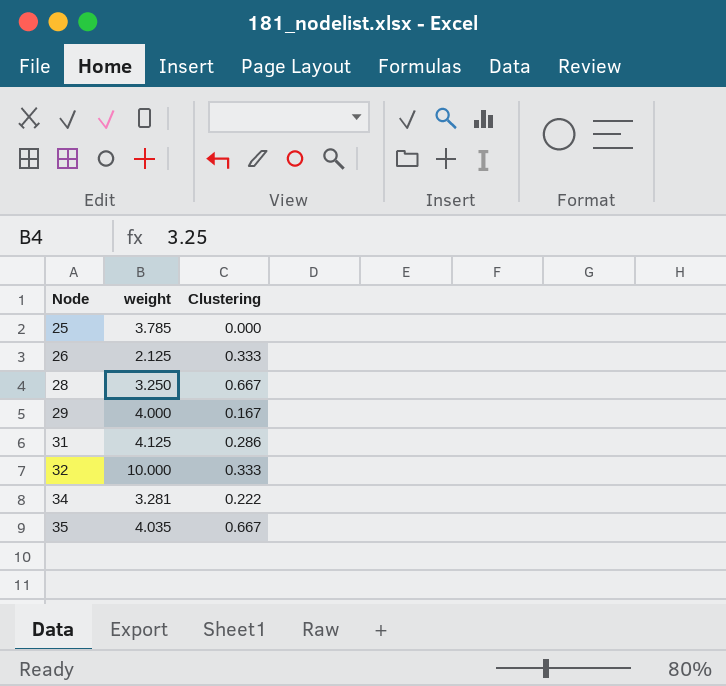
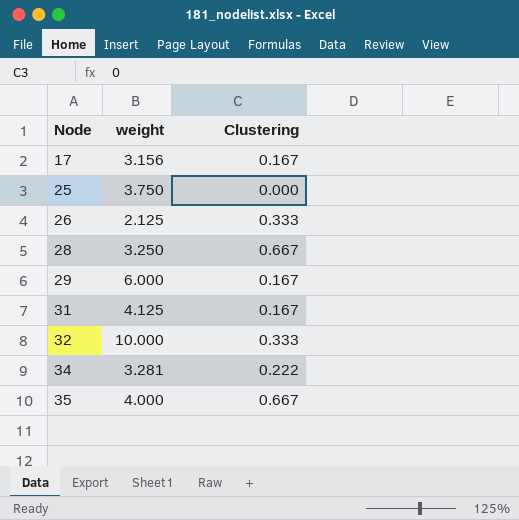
row 17: none -> 3.156 | 0.167
25 | weight: 3.785 -> 3.750
29 | weight: 4.000 -> 6.000
31 | Clustering: 0.286 -> 0.167
35 | weight: 4.035 -> 4.000

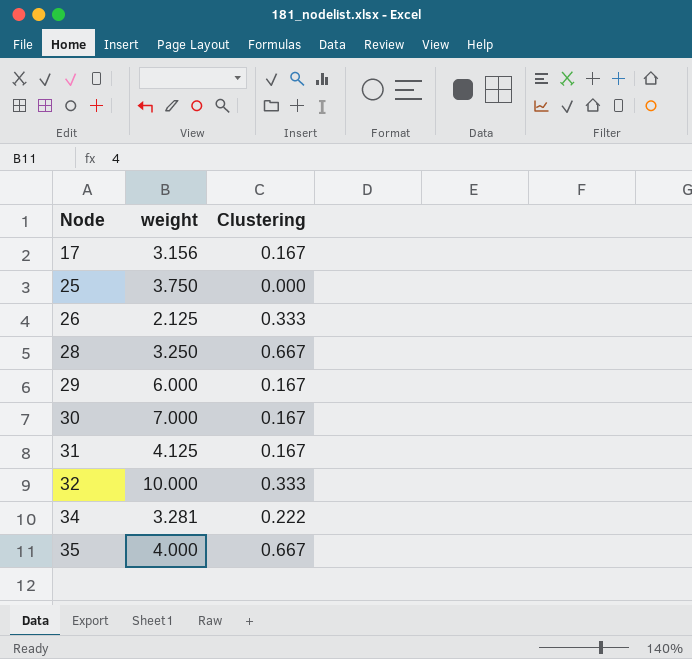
row 30: none -> 7.000 | 0.167

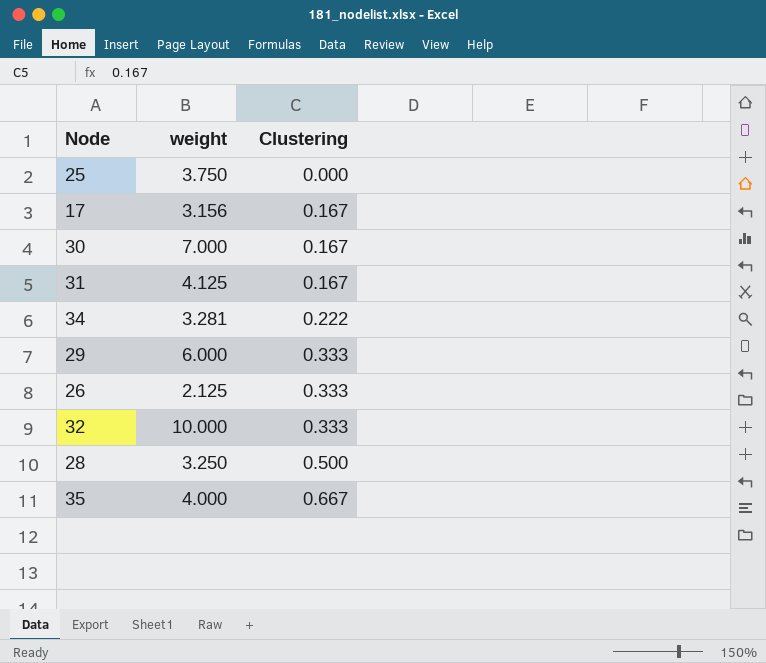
row order: Node ascending -> Clustering ascending
29 | Clustering: 0.167 -> 0.333
28 | Clustering: 0.667 -> 0.500

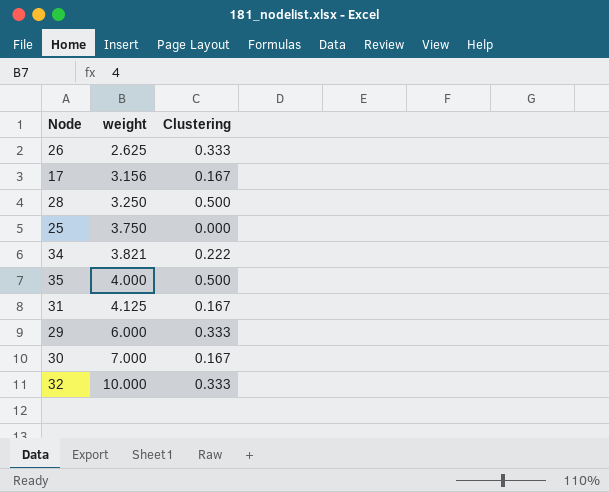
row order: Clustering ascending -> weight ascending
26 | weight: 2.125 -> 2.625
34 | weight: 3.281 -> 3.821
35 | Clustering: 0.667 -> 0.500

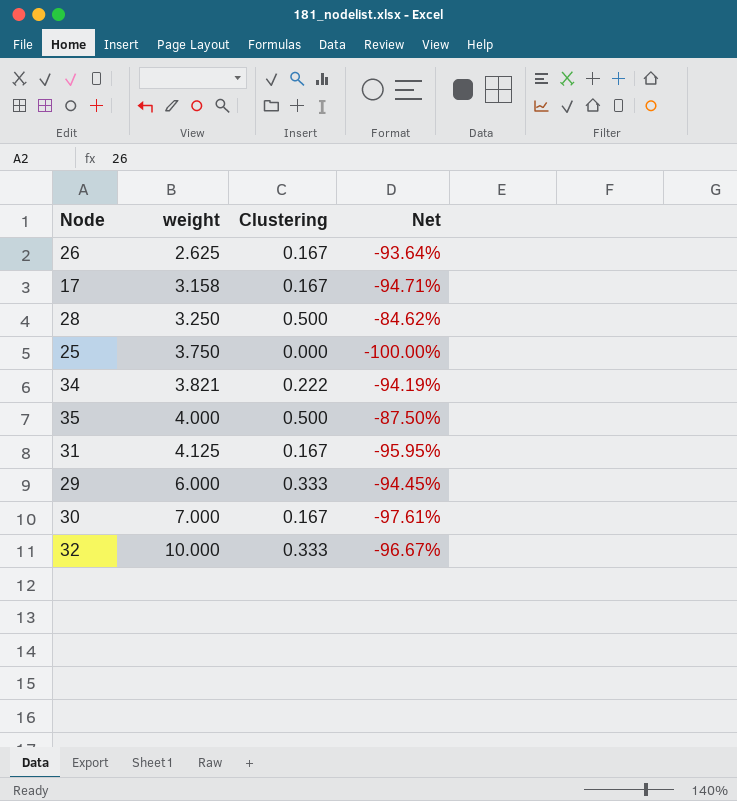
column Net | formula: none -> ([Clustering] - [weight]) / [weight]
26 | Clustering: 0.333 -> 0.167
17 | weight: 3.156 -> 3.158

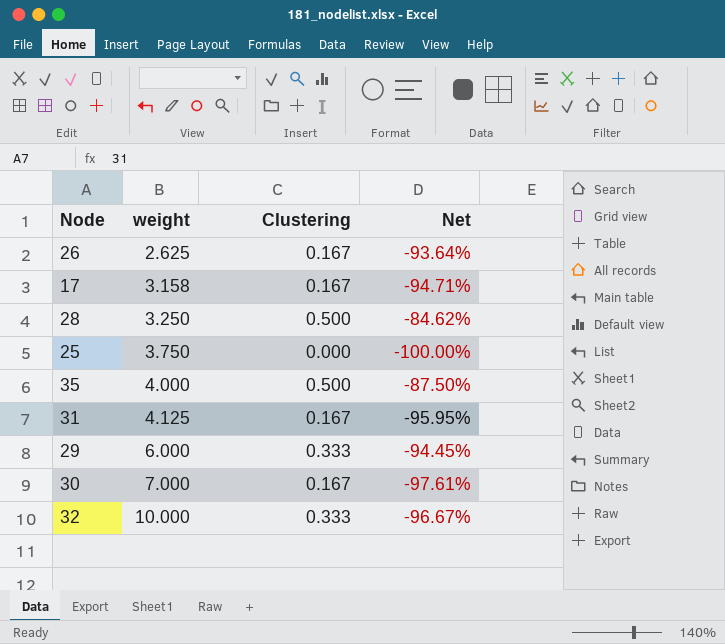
row 34: 3.821 | 0.222 | -94.19% -> none

